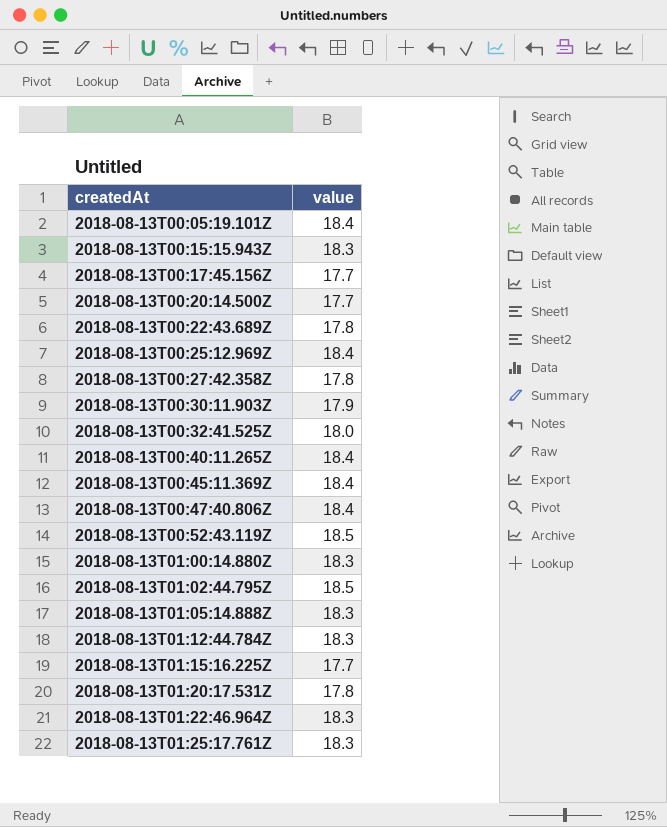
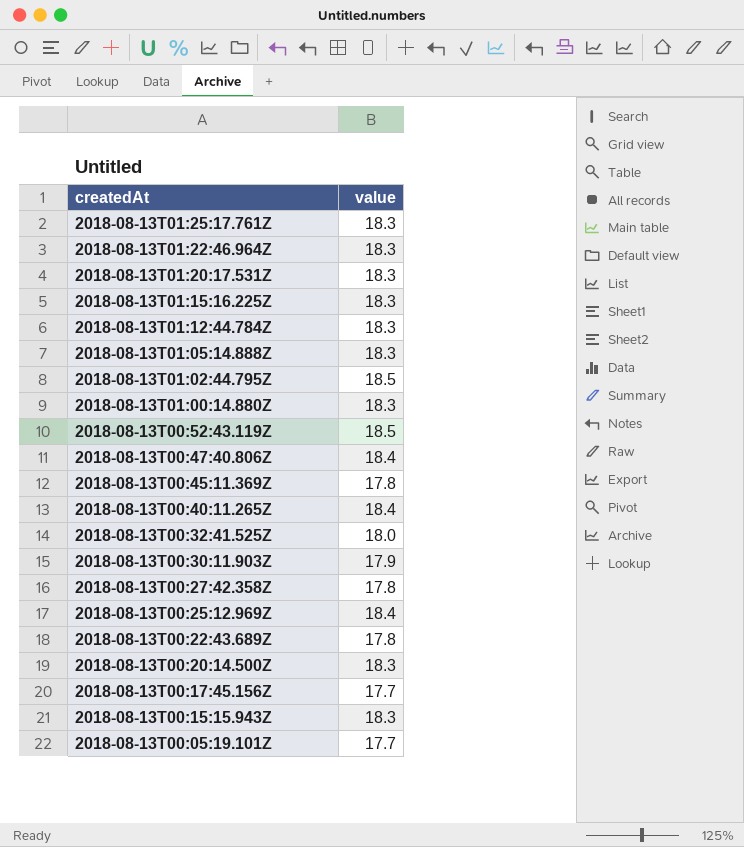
row order: createdAt ascending -> createdAt descending
2018-08-13T01:20:17.531Z | value: 17.8 -> 18.3
2018-08-13T01:15:16.225Z | value: 17.7 -> 18.3
2018-08-13T00:45:11.369Z | value: 18.4 -> 17.8
2018-08-13T00:20:14.500Z | value: 17.7 -> 18.3
2018-08-13T00:05:19.101Z | value: 18.4 -> 17.7

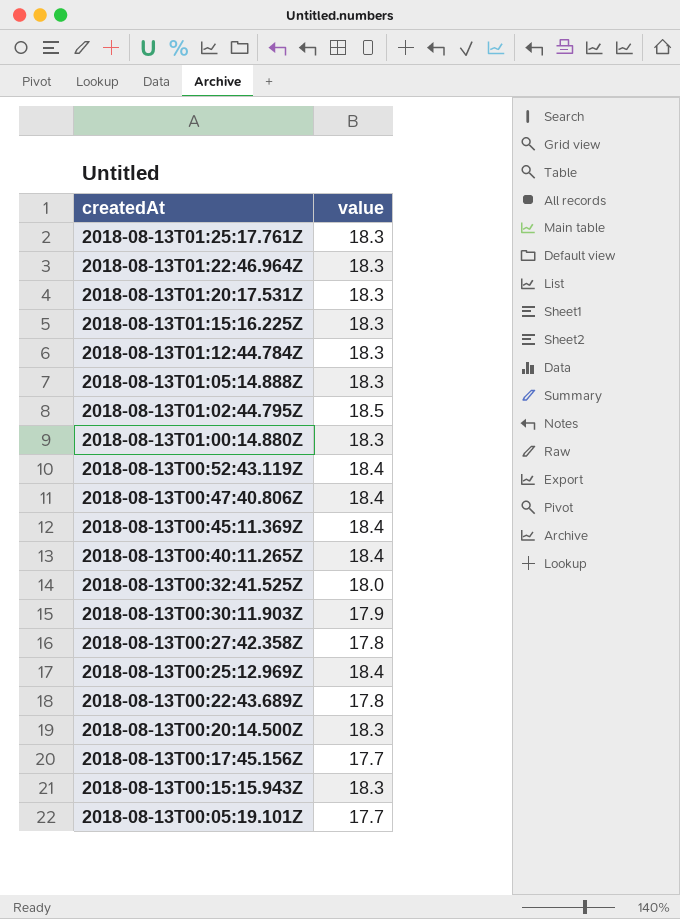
2018-08-13T00:52:43.119Z | value: 18.5 -> 18.4
2018-08-13T00:45:11.369Z | value: 17.8 -> 18.4

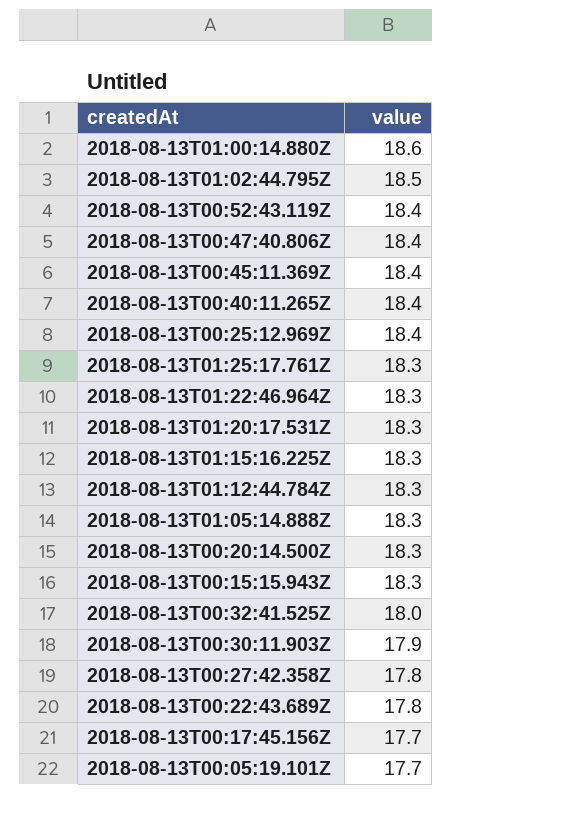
row order: createdAt descending -> value descending
2018-08-13T01:00:14.880Z | value: 18.3 -> 18.6

